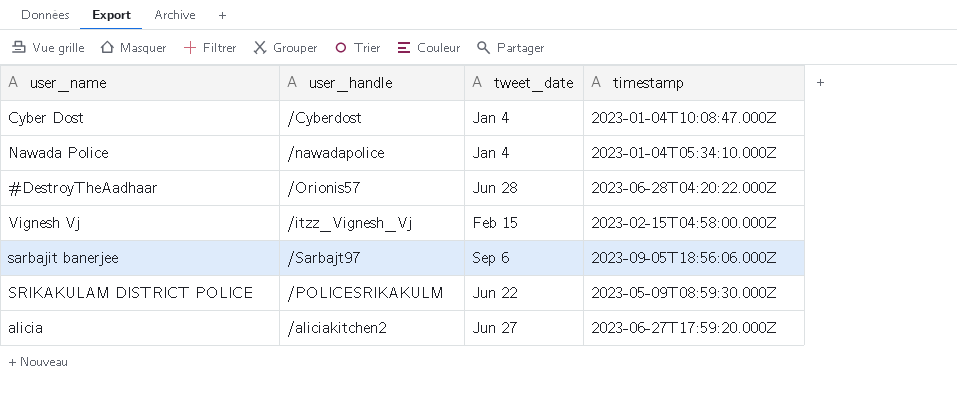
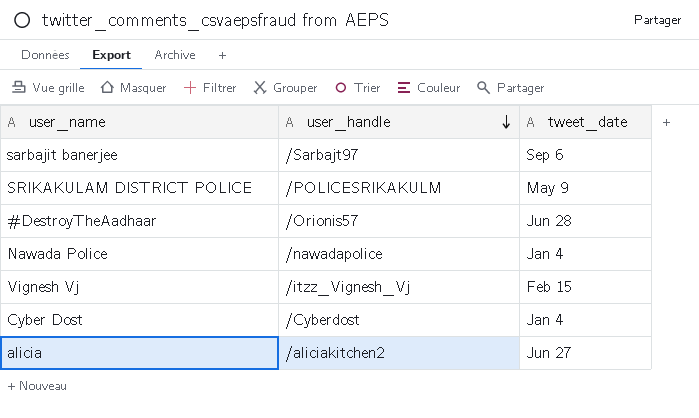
row order: none -> user_handle descending
column timestamp | position: 4 -> none
SRIKAKULAM DISTRICT POLICE | tweet_date: Jun 22 -> May 9

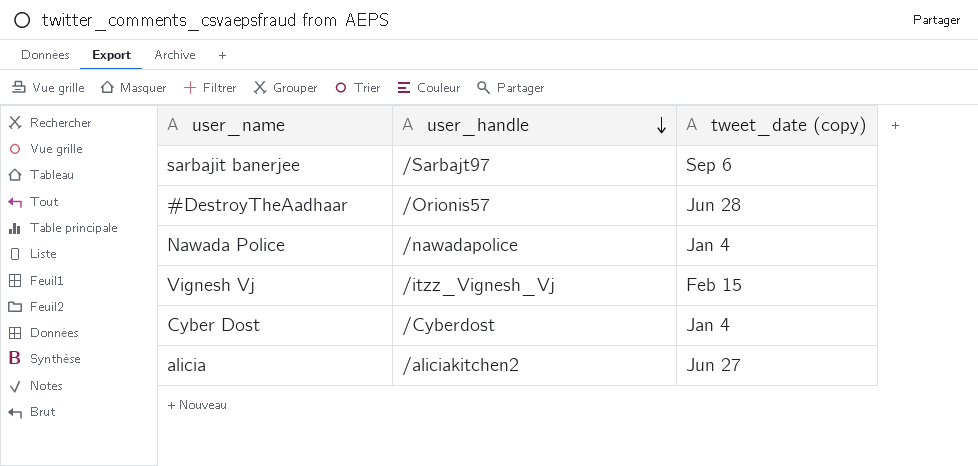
column name: tweet_date -> tweet_date (copy)
row SRIKAKULAM DISTRICT POLICE: /POLICESRIKAKULM | May 9 -> none

